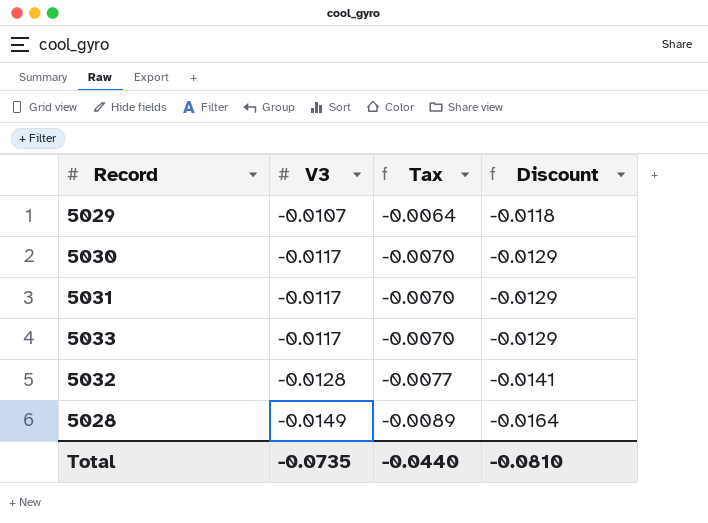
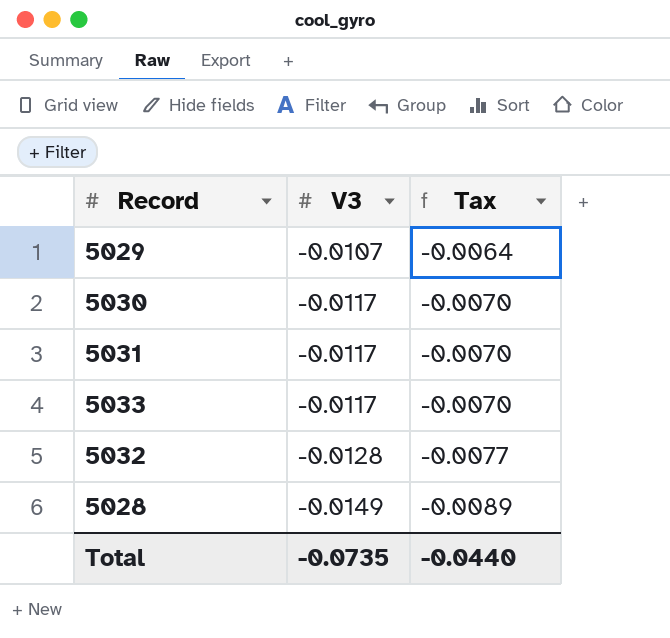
column Discount | formula: [V3] * 1.1 -> none

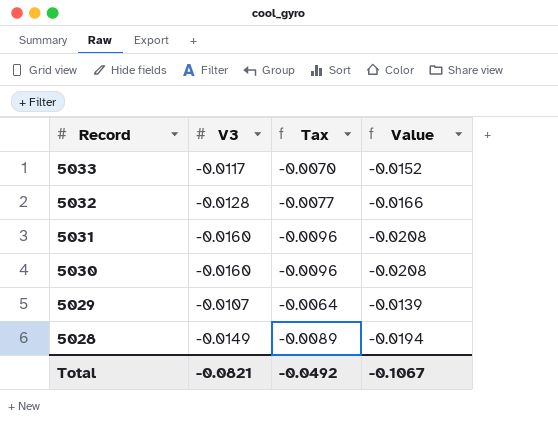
row order: V3 descending -> Record descending
column Value | formula: none -> [V3] * 1.3
5031 | V3: -0.0117 -> -0.0160
5031 | Tax: -0.0070 -> -0.0096
5030 | V3: -0.0117 -> -0.0160
5030 | Tax: -0.0070 -> -0.0096
Total | V3: -0.0735 -> -0.0821
Total | Tax: -0.0440 -> -0.0492

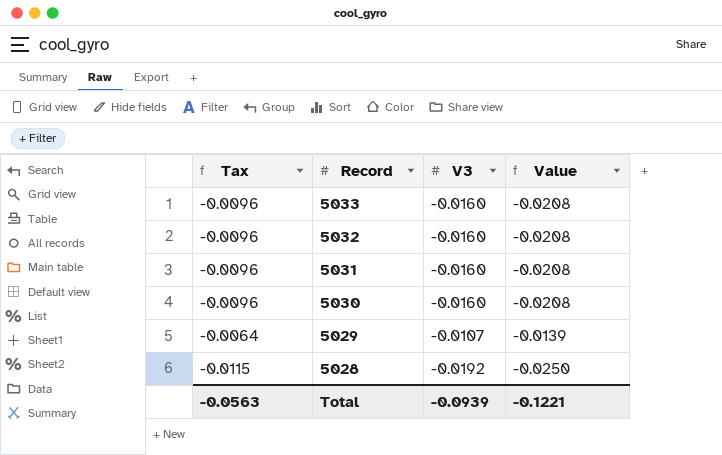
column Tax | position: 3 -> 1
5033 | Tax: -0.0070 -> -0.0096
5033 | V3: -0.0117 -> -0.0160
5033 | Value: -0.0152 -> -0.0208
5032 | Tax: -0.0077 -> -0.0096
5032 | V3: -0.0128 -> -0.0160
5032 | Value: -0.0166 -> -0.0208
5028 | Tax: -0.0089 -> -0.0115
5028 | V3: -0.0149 -> -0.0192
5028 | Value: -0.0194 -> -0.0250
Total | Tax: -0.0492 -> -0.0563
Total | V3: -0.0821 -> -0.0939
Total | Value: -0.1067 -> -0.1221

